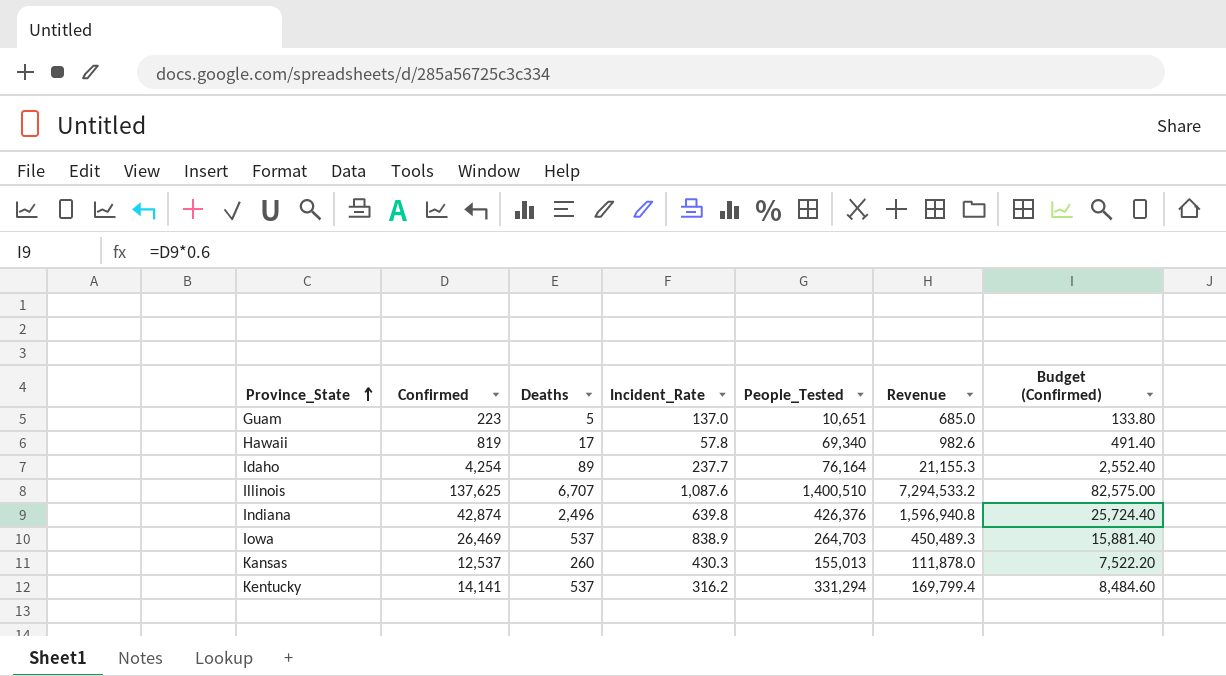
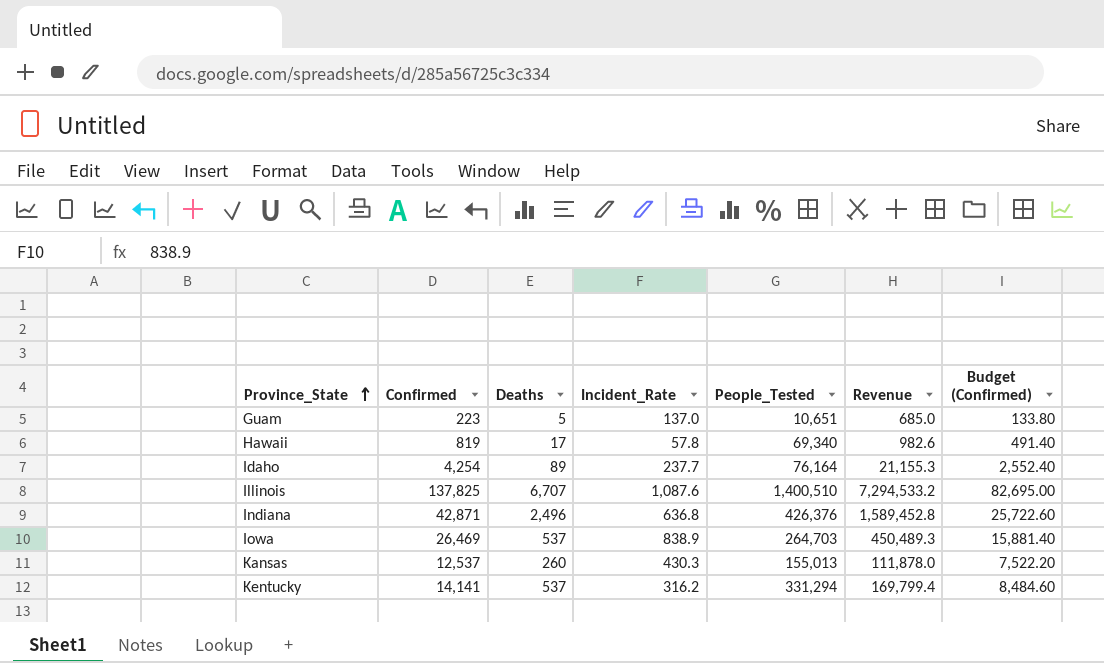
Illinois | Confirmed: 137,625 -> 137,825
Illinois | Budget (Confirmed): 82,575.00 -> 82,695.00
Indiana | Confirmed: 42,874 -> 42,871
Indiana | Incident_Rate: 639.8 -> 636.8
Indiana | Revenue: 1,596,940.8 -> 1,589,452.8
Indiana | Budget (Confirmed): 25,724.40 -> 25,722.60

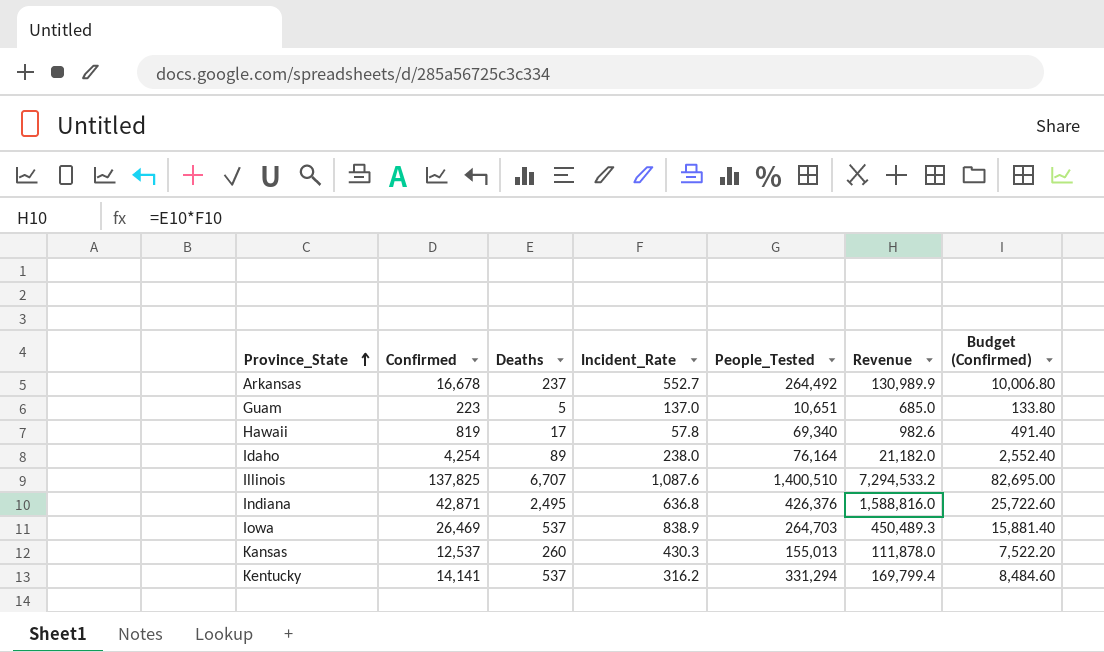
row Arkansas: none -> 16,678 | 237 | 552.7 | 264,492 | 130,989.9 | 10,006.80
Idaho | Incident_Rate: 237.7 -> 238.0
Idaho | Revenue: 21,155.3 -> 21,182.0
Indiana | Deaths: 2,496 -> 2,495
Indiana | Revenue: 1,589,452.8 -> 1,588,816.0

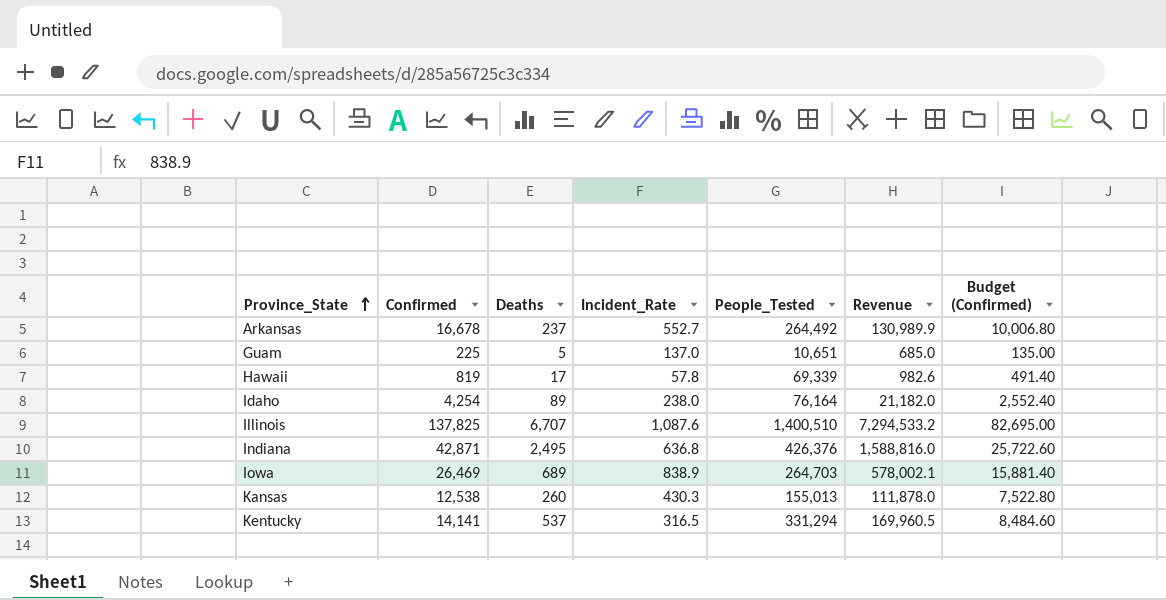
Guam | Confirmed: 223 -> 225
Guam | Budget (Confirmed): 133.80 -> 135.00
Hawaii | People_Tested: 69,340 -> 69,339
Iowa | Deaths: 537 -> 689
Iowa | Revenue: 450,489.3 -> 578,002.1
Kansas | Confirmed: 12,537 -> 12,538
Kansas | Budget (Confirmed): 7,522.20 -> 7,522.80
Kentucky | Incident_Rate: 316.2 -> 316.5
Kentucky | Revenue: 169,799.4 -> 169,960.5

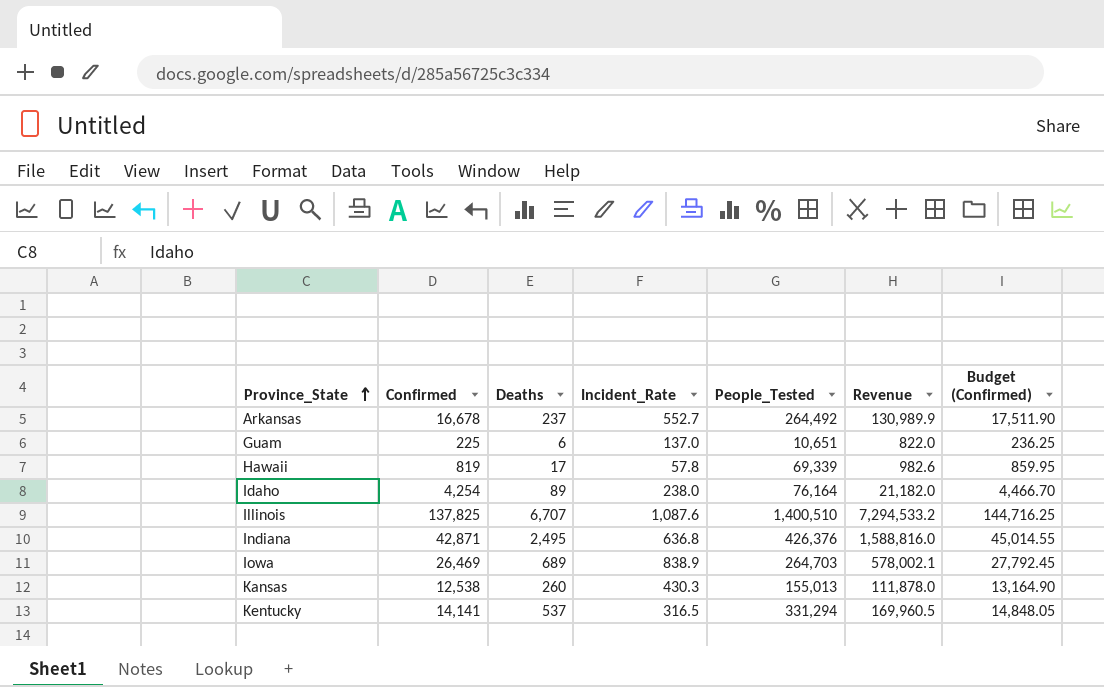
column Budget (Confirmed) | formula: [Confirmed] * 0.6 -> [Confirmed] * 1.05
Guam | Deaths: 5 -> 6
Guam | Revenue: 685.0 -> 822.0

